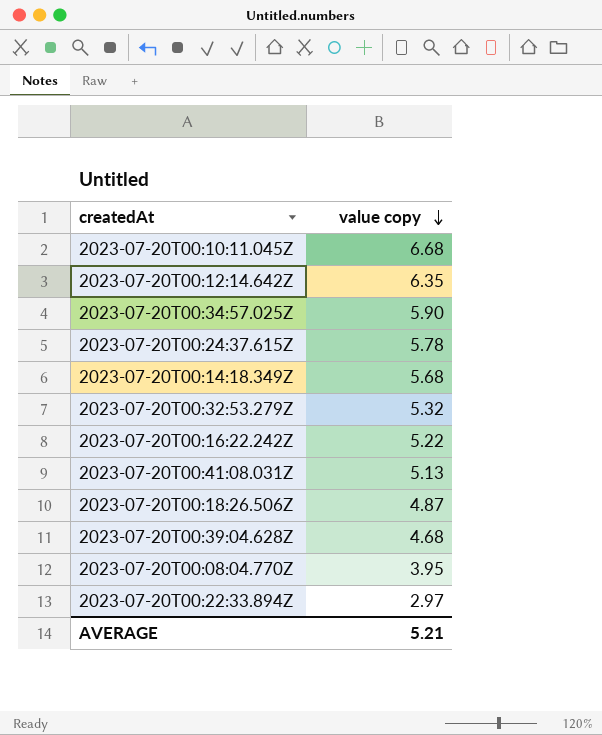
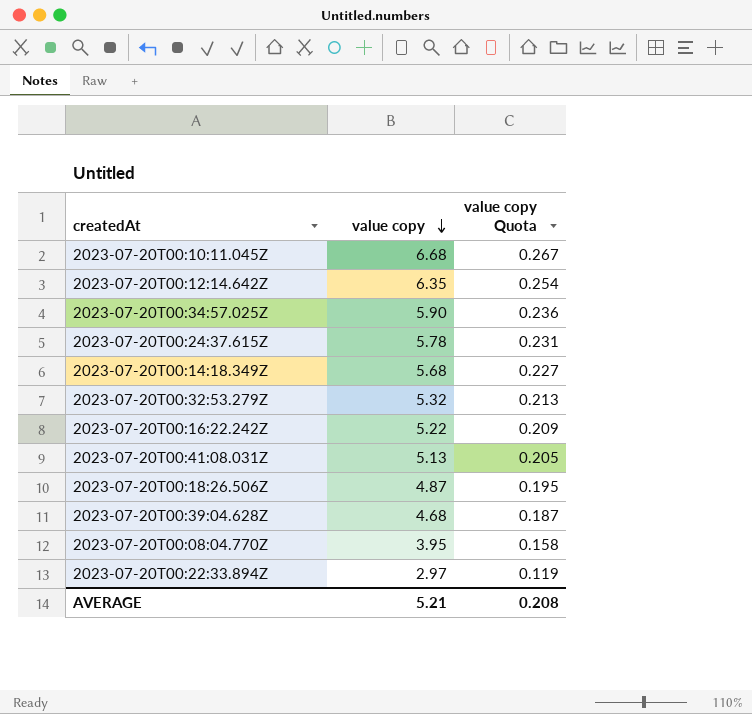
column value copy Quota | formula: none -> [value copy] * 0.04

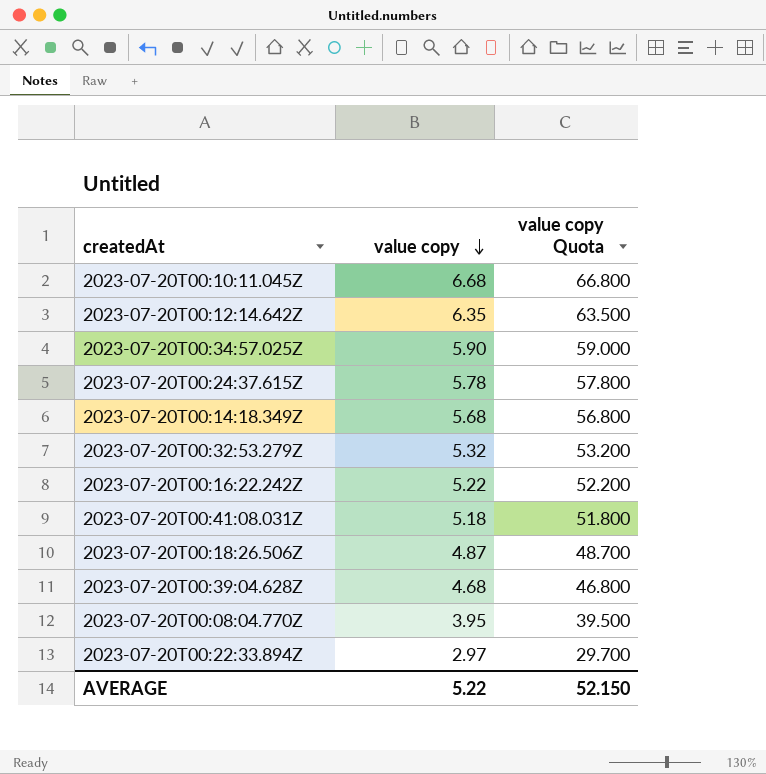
column value copy Quota | formula: [value copy] * 0.04 -> [value copy] * 10
2023-07-20T00:41:08.031Z | value copy: 5.13 -> 5.18
AVERAGE | value copy: 5.21 -> 5.22
AVERAGE | value copy Quota: 0.208 -> 52.150

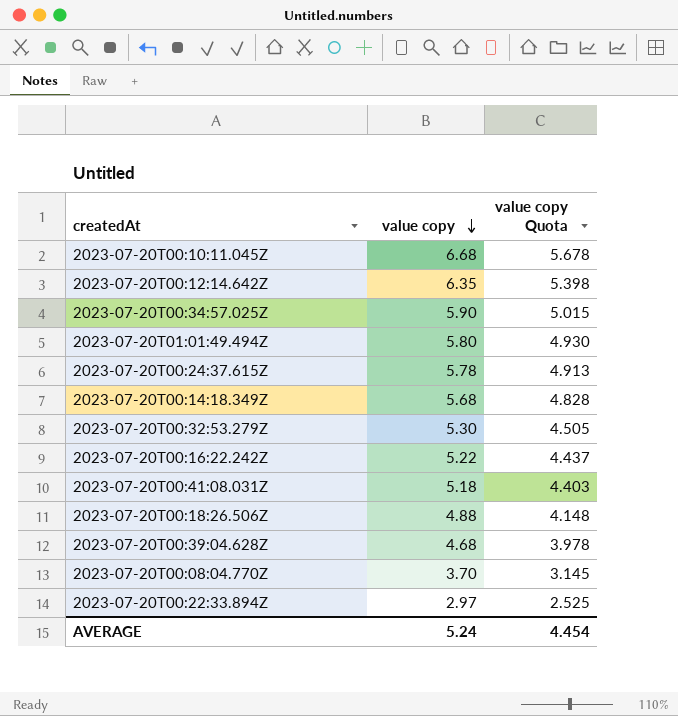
column value copy Quota | formula: [value copy] * 10 -> [value copy] * 0.85
row 2023-07-20T01:01:49.494Z: none -> 5.80 | 4.930
2023-07-20T00:32:53.279Z | value copy: 5.32 -> 5.30
2023-07-20T00:18:26.506Z | value copy: 4.87 -> 4.88
2023-07-20T00:08:04.770Z | value copy: 3.95 -> 3.70
AVERAGE | value copy: 5.22 -> 5.24
AVERAGE | value copy Quota: 52.150 -> 4.454

